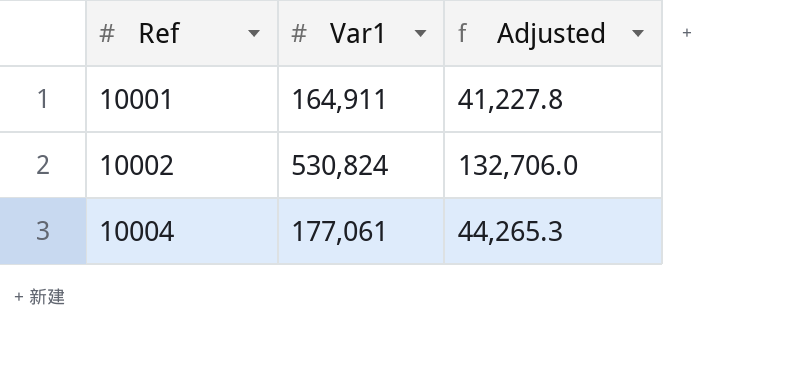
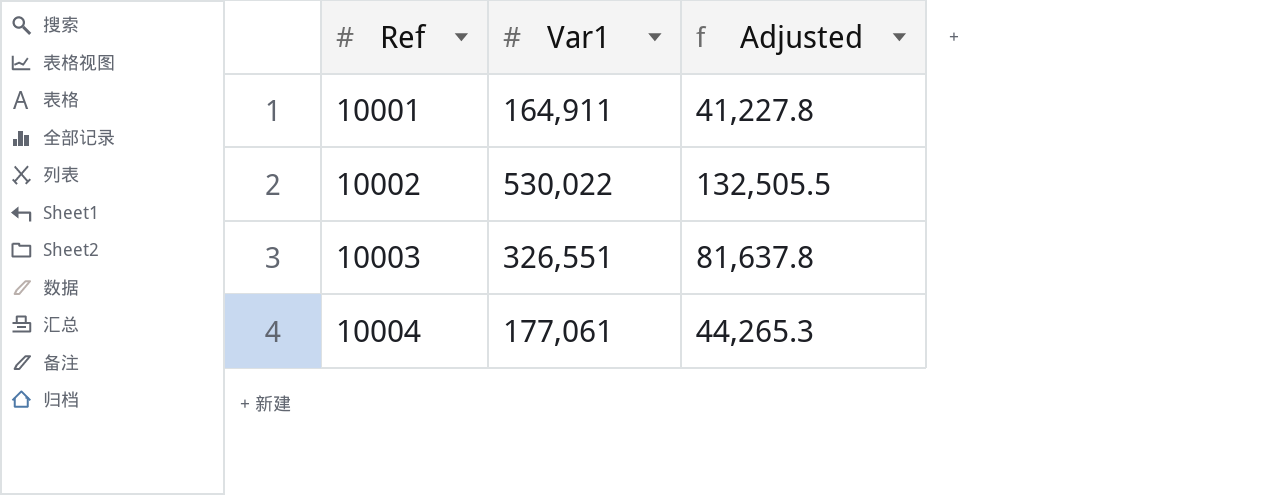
10002 | Var1: 530,824 -> 530,022
10002 | Adjusted: 132,706.0 -> 132,505.5
row 10003: none -> 326,551 | 81,637.8

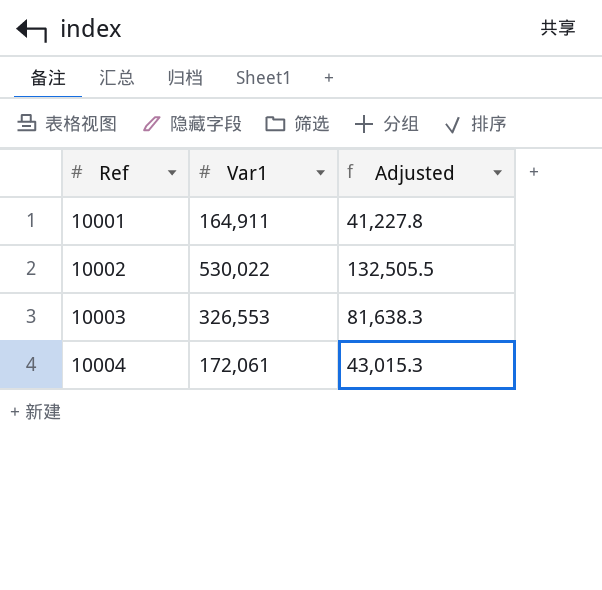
10003 | Var1: 326,551 -> 326,553
10003 | Adjusted: 81,637.8 -> 81,638.3
10004 | Var1: 177,061 -> 172,061
10004 | Adjusted: 44,265.3 -> 43,015.3

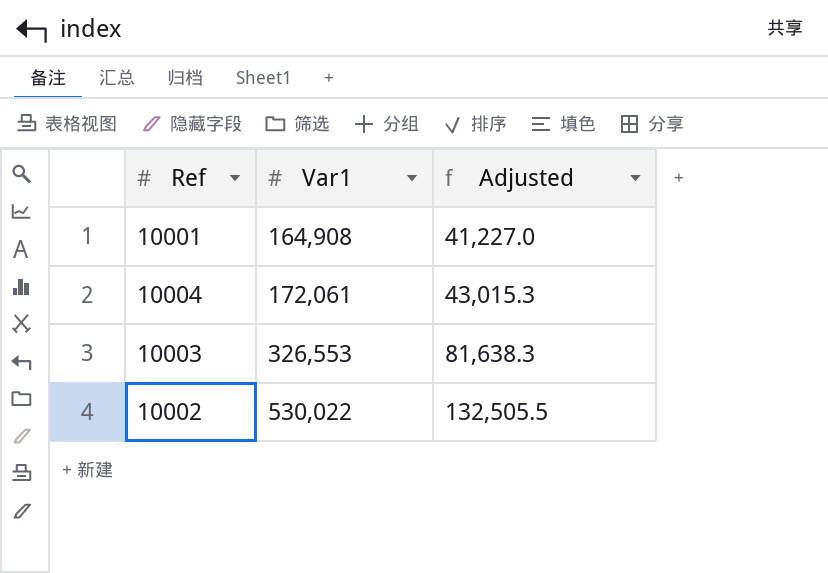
row order: Ref ascending -> Var1 ascending
10001 | Var1: 164,911 -> 164,908
10001 | Adjusted: 41,227.8 -> 41,227.0

